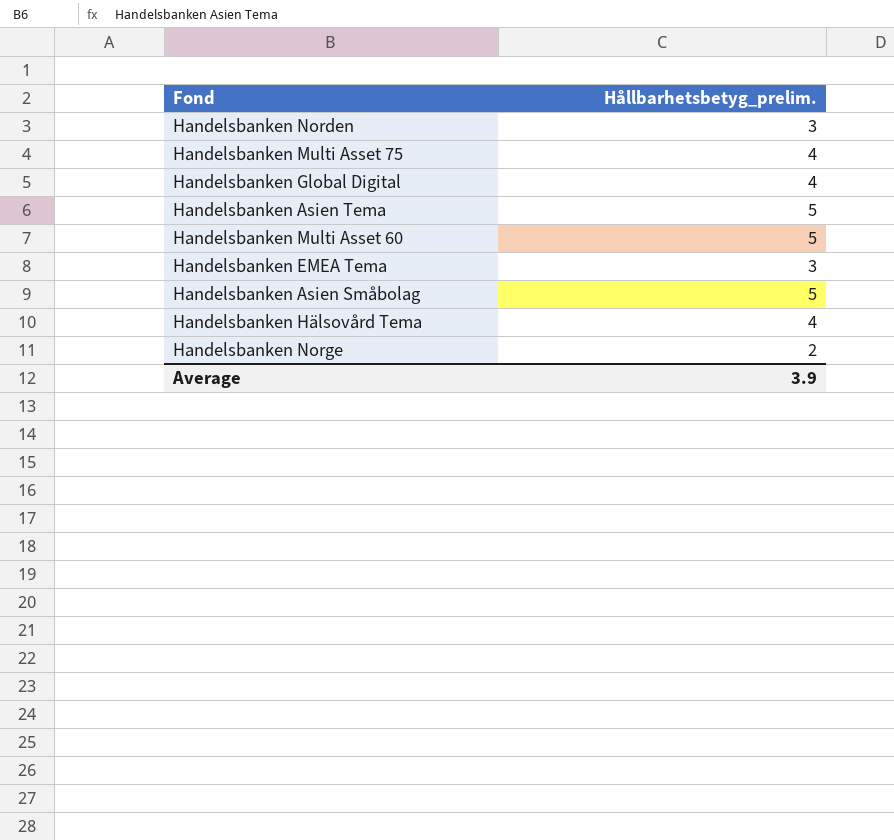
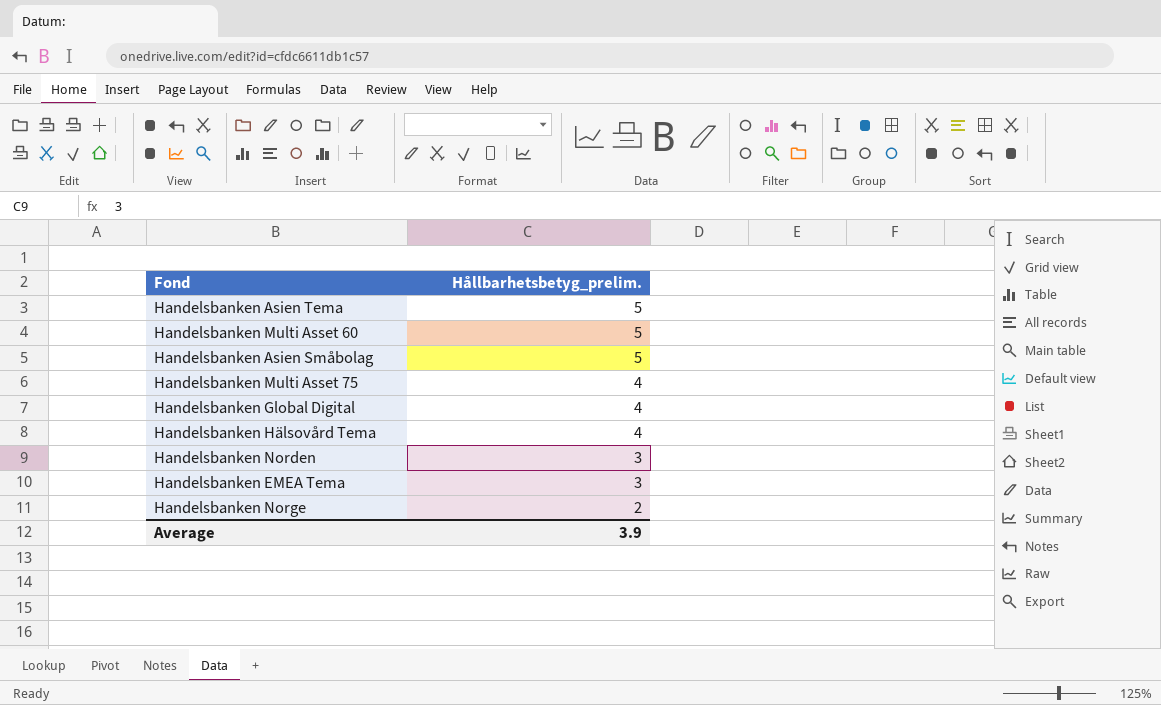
row order: none -> Hållbarhetsbetyg_prelim. descending

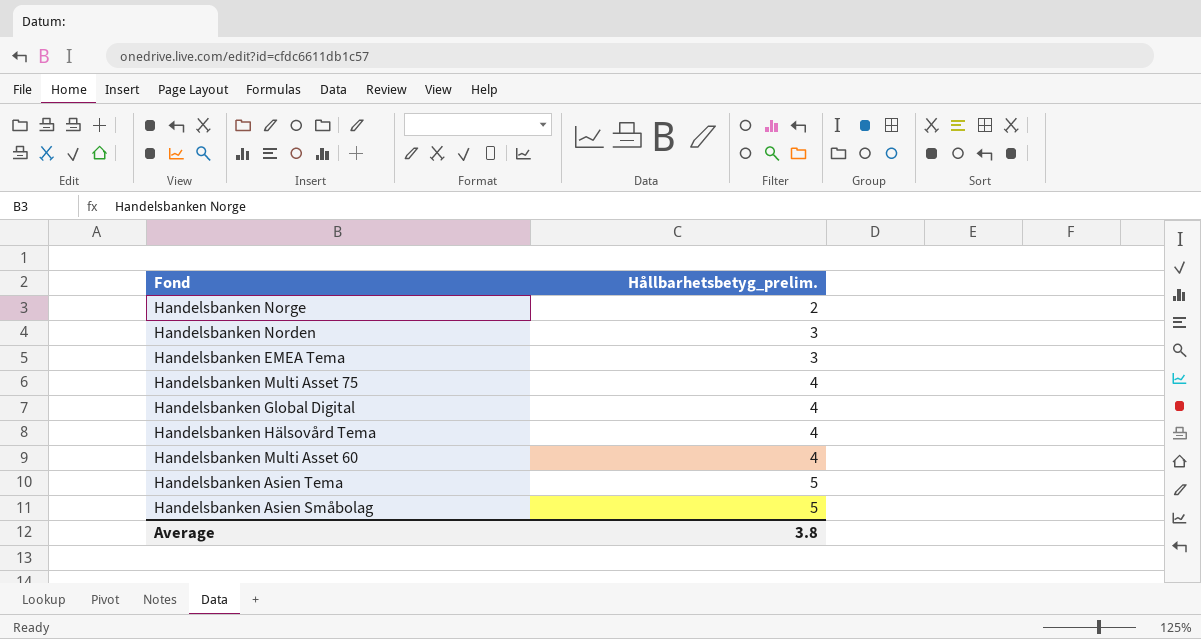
row order: Hållbarhetsbetyg_prelim. descending -> Hållbarhetsbetyg_prelim. ascending
Handelsbanken Multi Asset 60 | Hållbarhetsbetyg_prelim.: 5 -> 4
Average | Hållbarhetsbetyg_prelim.: 3.9 -> 3.8

